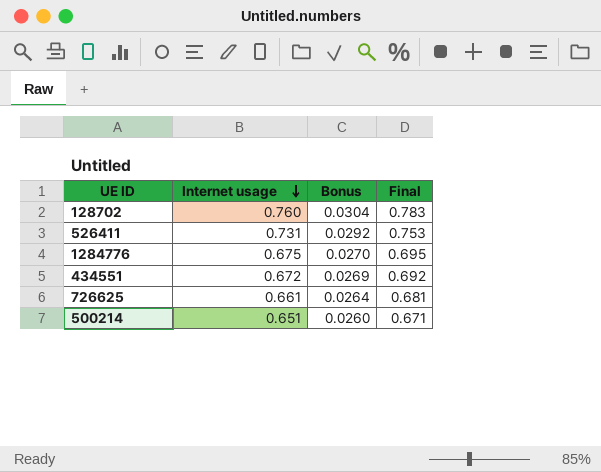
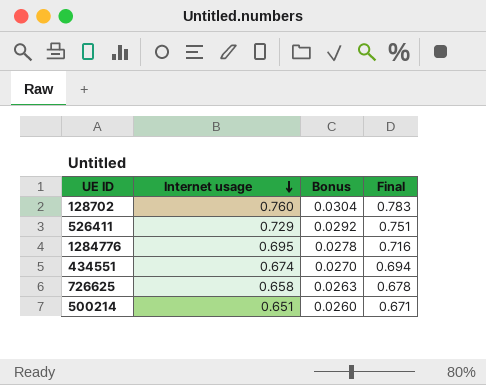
526411 | Internet usage: 0.731 -> 0.729
526411 | Final: 0.753 -> 0.751
1284776 | Internet usage: 0.675 -> 0.695
1284776 | Bonus: 0.0270 -> 0.0278
1284776 | Final: 0.695 -> 0.716
434551 | Internet usage: 0.672 -> 0.674
434551 | Bonus: 0.0269 -> 0.0270
434551 | Final: 0.692 -> 0.694
726625 | Internet usage: 0.661 -> 0.658
726625 | Bonus: 0.0264 -> 0.0263
726625 | Final: 0.681 -> 0.678

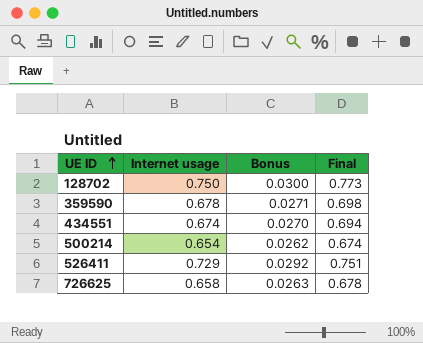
row order: Internet usage descending -> UE ID ascending
row 1284776: 0.695 | 0.0278 | 0.716 -> none
128702 | Internet usage: 0.760 -> 0.750
128702 | Bonus: 0.0304 -> 0.0300
128702 | Final: 0.783 -> 0.773
row 359590: none -> 0.678 | 0.0271 | 0.698
500214 | Internet usage: 0.651 -> 0.654
500214 | Bonus: 0.0260 -> 0.0262
500214 | Final: 0.671 -> 0.674

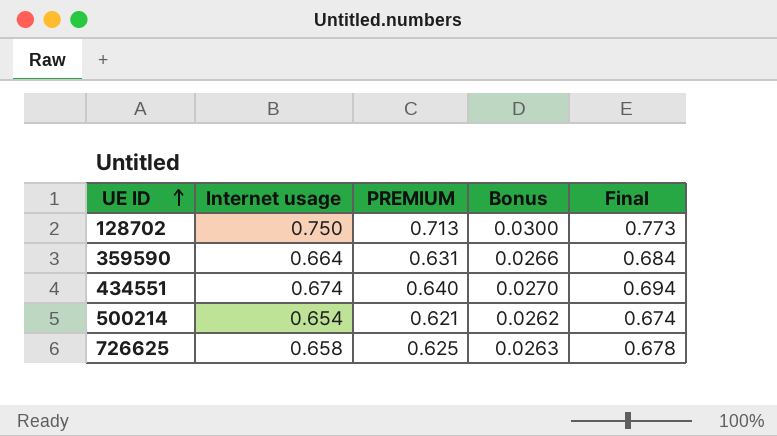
column PREMIUM | formula: none -> [Internet usage] * 0.95
row 526411: 0.729 | 0.0292 | 0.751 -> none
359590 | Internet usage: 0.678 -> 0.664
359590 | Bonus: 0.0271 -> 0.0266
359590 | Final: 0.698 -> 0.684

